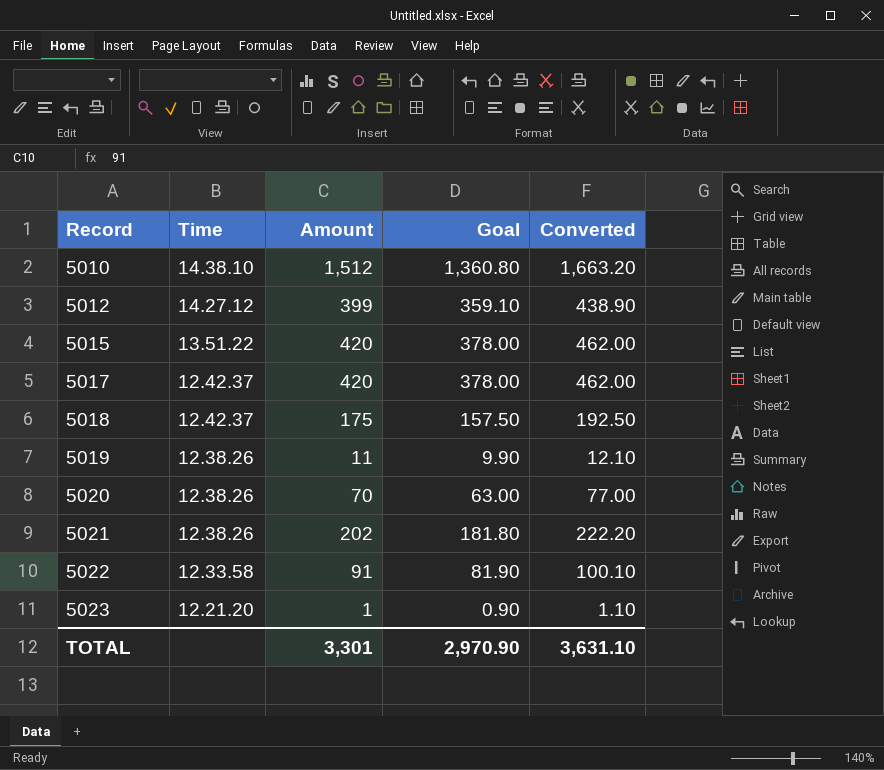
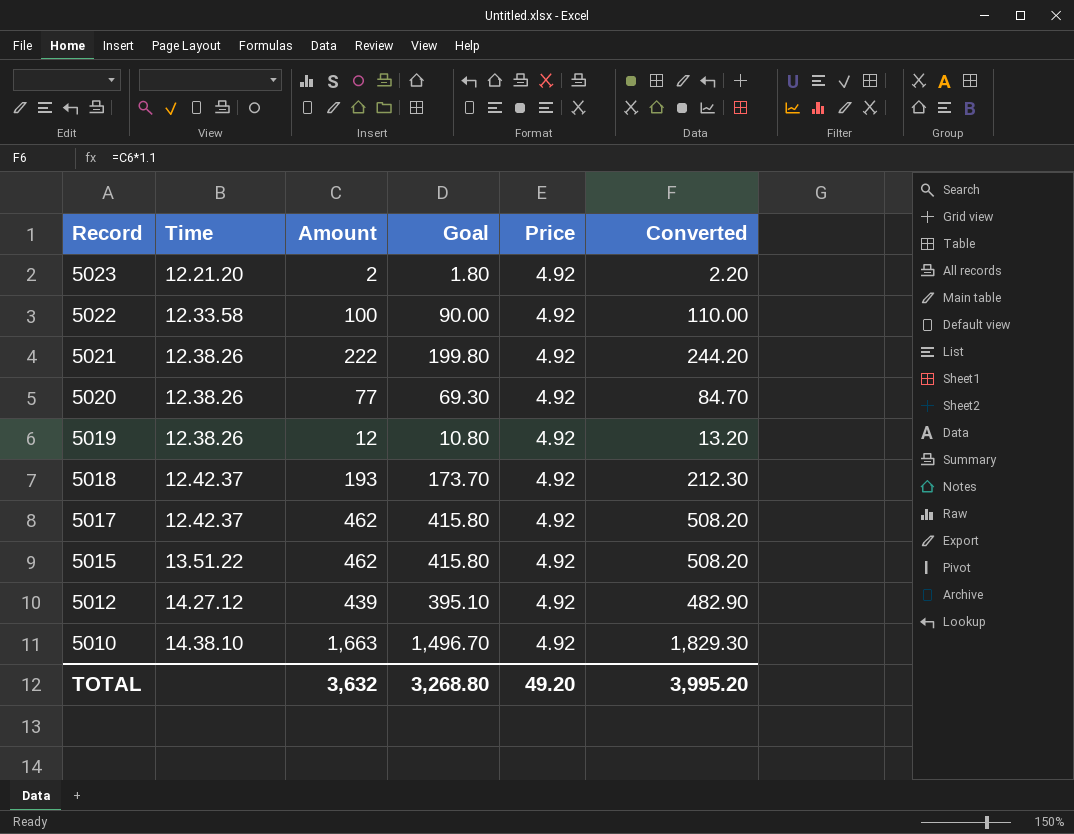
row order: Record ascending -> Record descending
column Price | position: none -> 5
5023 | Amount: 1 -> 2
5023 | Goal: 0.90 -> 1.80
5023 | Converted: 1.10 -> 2.20
5022 | Amount: 91 -> 100
5022 | Goal: 81.90 -> 90.00
5022 | Converted: 100.10 -> 110.00
5021 | Amount: 202 -> 222
5021 | Goal: 181.80 -> 199.80
5021 | Converted: 222.20 -> 244.20
5020 | Amount: 70 -> 77
5020 | Goal: 63.00 -> 69.30
5020 | Converted: 77.00 -> 84.70
5019 | Amount: 11 -> 12
5019 | Goal: 9.90 -> 10.80
5019 | Converted: 12.10 -> 13.20
5018 | Amount: 175 -> 193
5018 | Goal: 157.50 -> 173.70
5018 | Converted: 192.50 -> 212.30
5017 | Amount: 420 -> 462
5017 | Goal: 378.00 -> 415.80
5017 | Converted: 462.00 -> 508.20
5015 | Amount: 420 -> 462
5015 | Goal: 378.00 -> 415.80
5015 | Converted: 462.00 -> 508.20
5012 | Amount: 399 -> 439
5012 | Goal: 359.10 -> 395.10
5012 | Converted: 438.90 -> 482.90
5010 | Amount: 1,512 -> 1,663
5010 | Goal: 1,360.80 -> 1,496.70
5010 | Converted: 1,663.20 -> 1,829.30
TOTAL | Amount: 3,301 -> 3,632
TOTAL | Goal: 2,970.90 -> 3,268.80
TOTAL | Converted: 3,631.10 -> 3,995.20

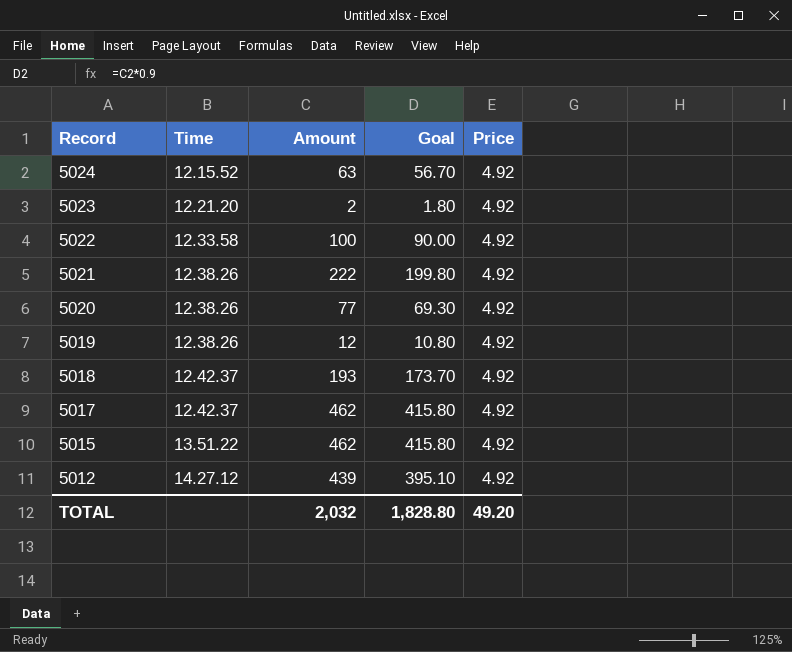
column Converted | formula: [Amount] * 1.1 -> none
row 5010: 14.38.10 | 1,663 | 1,496.70 | 4.92 | 1,829.30 -> none
row 5024: none -> 12.15.52 | 63 | 56.70 | 4.92
TOTAL | Amount: 3,632 -> 2,032
TOTAL | Goal: 3,268.80 -> 1,828.80

